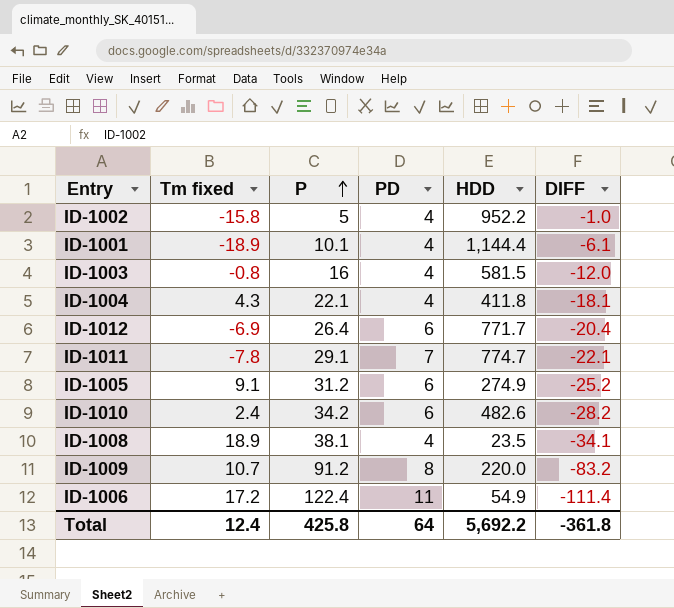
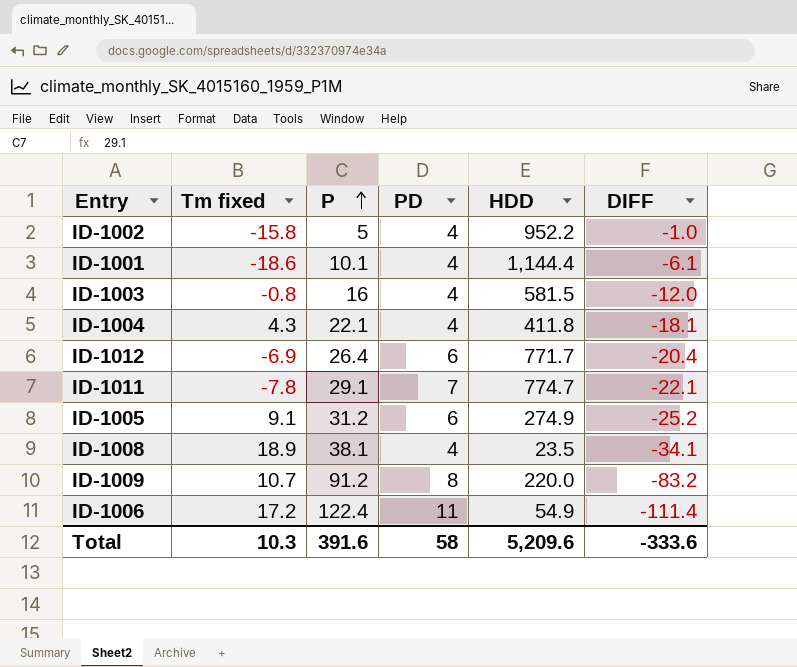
row ID-1010: 2.4 | 34.2 | 6 | 482.6 | -28.2 -> none
ID-1001 | Tm fixed: -18.9 -> -18.6
Total | Tm fixed: 12.4 -> 10.3
Total | P: 425.8 -> 391.6
Total | PD: 64 -> 58
Total | HDD: 5,692.2 -> 5,209.6
Total | DIFF: -361.8 -> -333.6

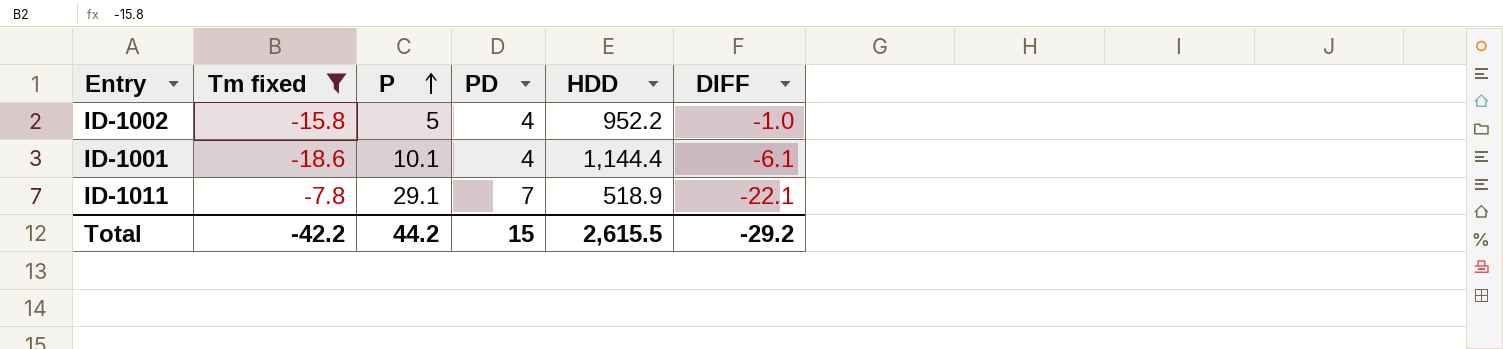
filter: none -> Tm fixed <= -7.8
ID-1011 | HDD: 774.7 -> 518.9
Total | Tm fixed: 10.3 -> -42.2
Total | P: 391.6 -> 44.2
Total | PD: 58 -> 15
Total | HDD: 5,209.6 -> 2,615.5
Total | DIFF: -333.6 -> -29.2

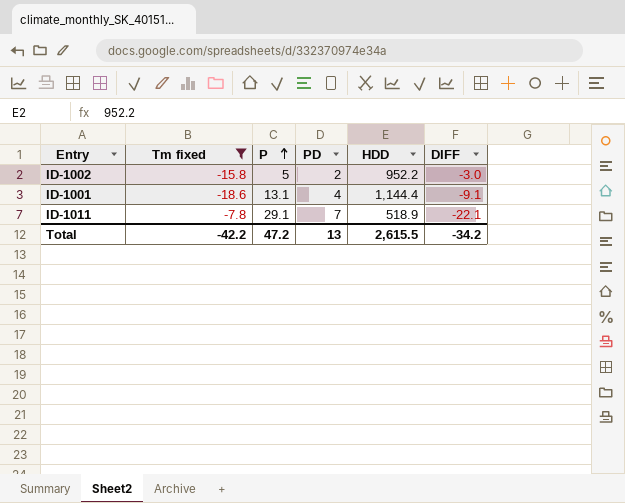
ID-1002 | PD: 4 -> 2
ID-1002 | DIFF: -1.0 -> -3.0
ID-1001 | P: 10.1 -> 13.1
ID-1001 | DIFF: -6.1 -> -9.1
Total | P: 44.2 -> 47.2
Total | PD: 15 -> 13
Total | DIFF: -29.2 -> -34.2

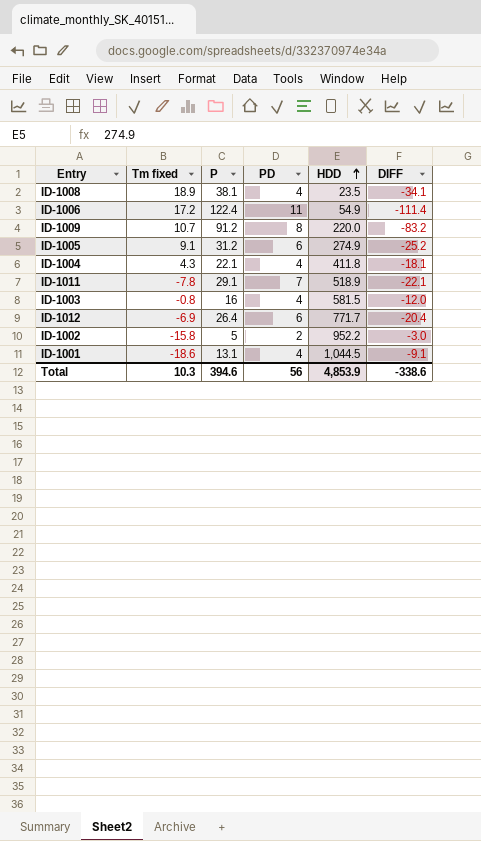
filter: Tm fixed <= -7.8 -> none
row order: P ascending -> HDD ascending
ID-1001 | HDD: 1,144.4 -> 1,044.5
Total | Tm fixed: -42.2 -> 10.3
Total | P: 47.2 -> 394.6
Total | PD: 13 -> 56
Total | HDD: 2,615.5 -> 4,853.9
Total | DIFF: -34.2 -> -338.6

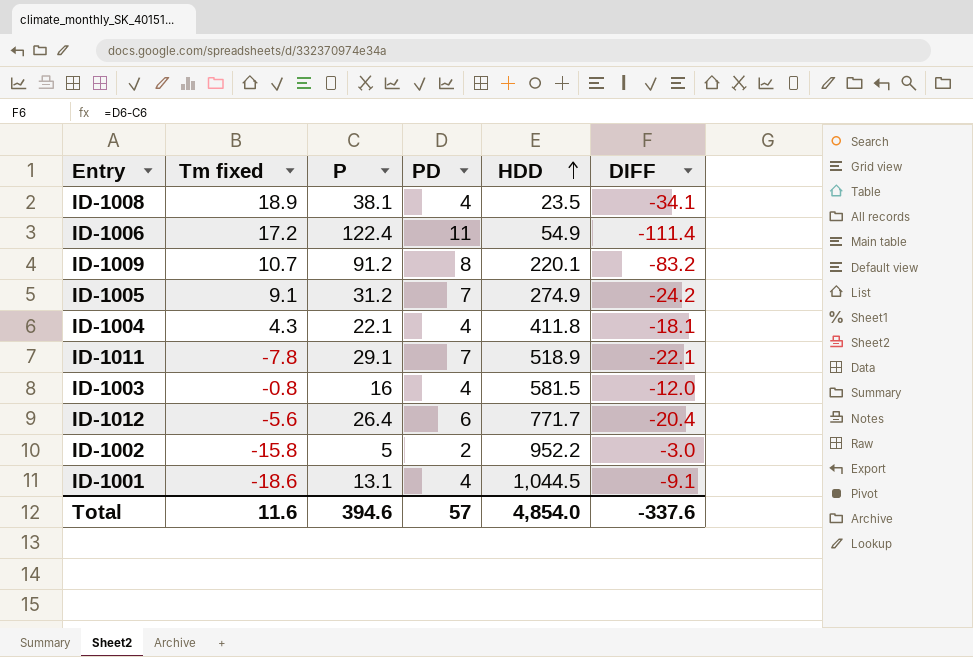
ID-1009 | HDD: 220.0 -> 220.1
ID-1005 | PD: 6 -> 7
ID-1005 | DIFF: -25.2 -> -24.2
ID-1012 | Tm fixed: -6.9 -> -5.6
Total | Tm fixed: 10.3 -> 11.6
Total | PD: 56 -> 57
Total | HDD: 4,853.9 -> 4,854.0
Total | DIFF: -338.6 -> -337.6

